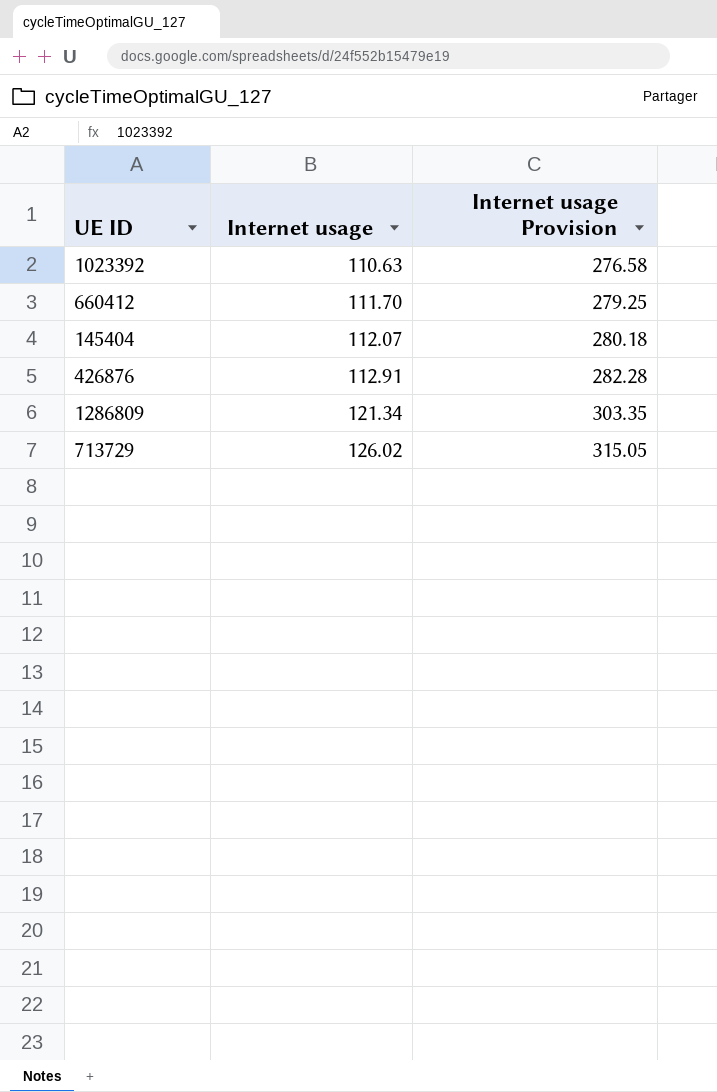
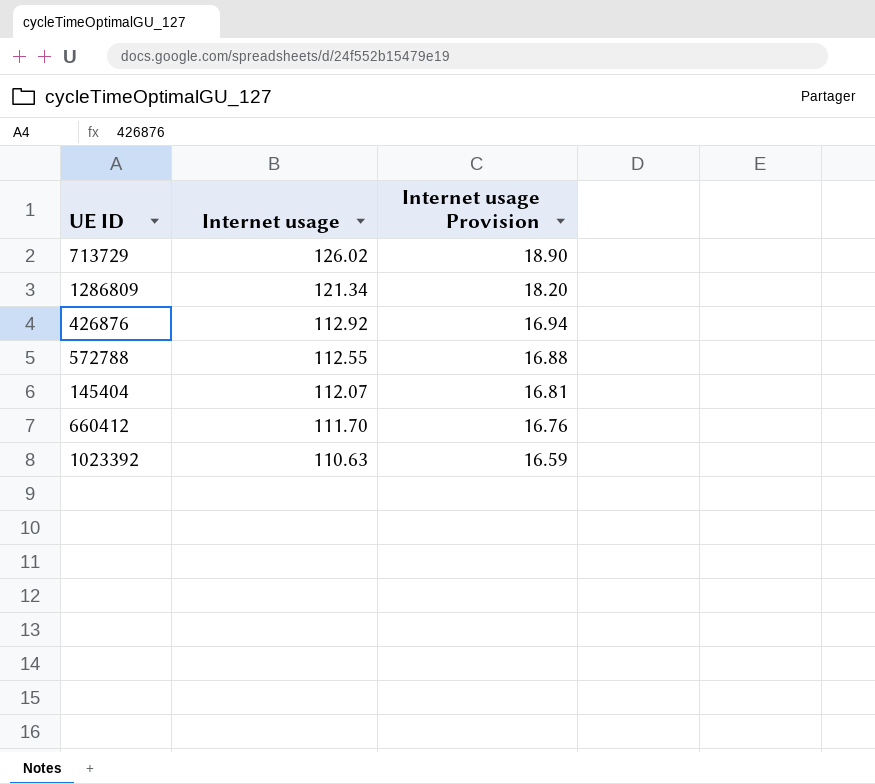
row order: Internet usage ascending -> Internet usage descending
column Internet usage Provision | formula: [Internet usage] * 2.5 -> [Internet usage] * 0.15
426876 | Internet usage: 112.91 -> 112.92
row 572788: none -> 112.55 | 16.88

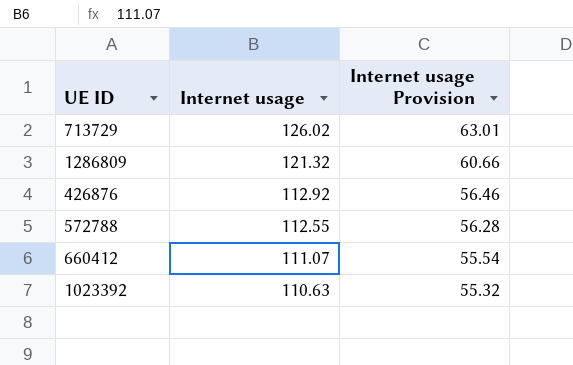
column Internet usage Provision | formula: [Internet usage] * 0.15 -> [Internet usage] * 0.5
row 145404: 112.07 | 16.81 -> none
1286809 | Internet usage: 121.34 -> 121.32
660412 | Internet usage: 111.70 -> 111.07

